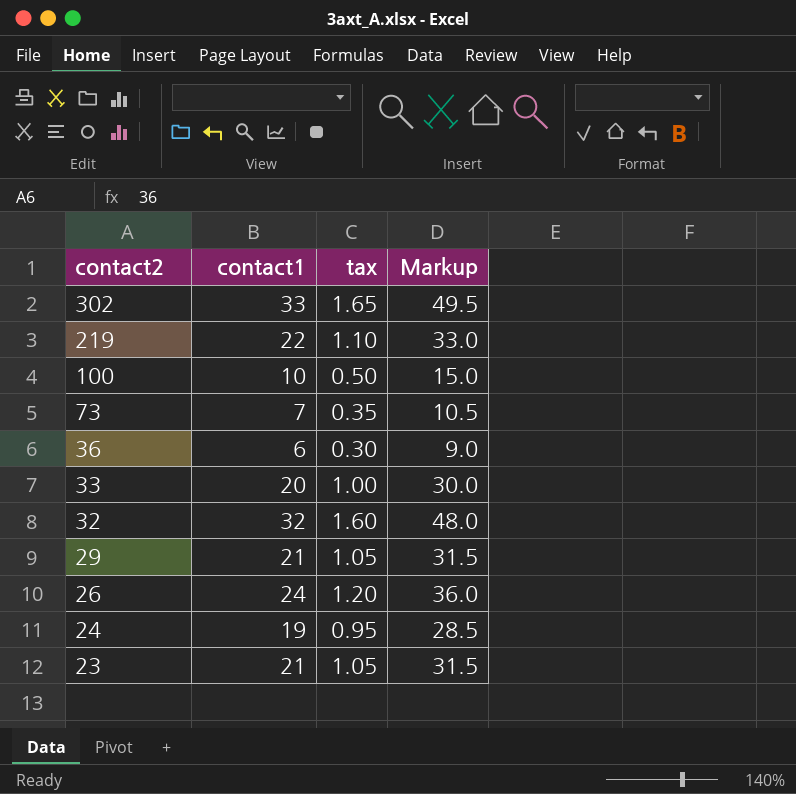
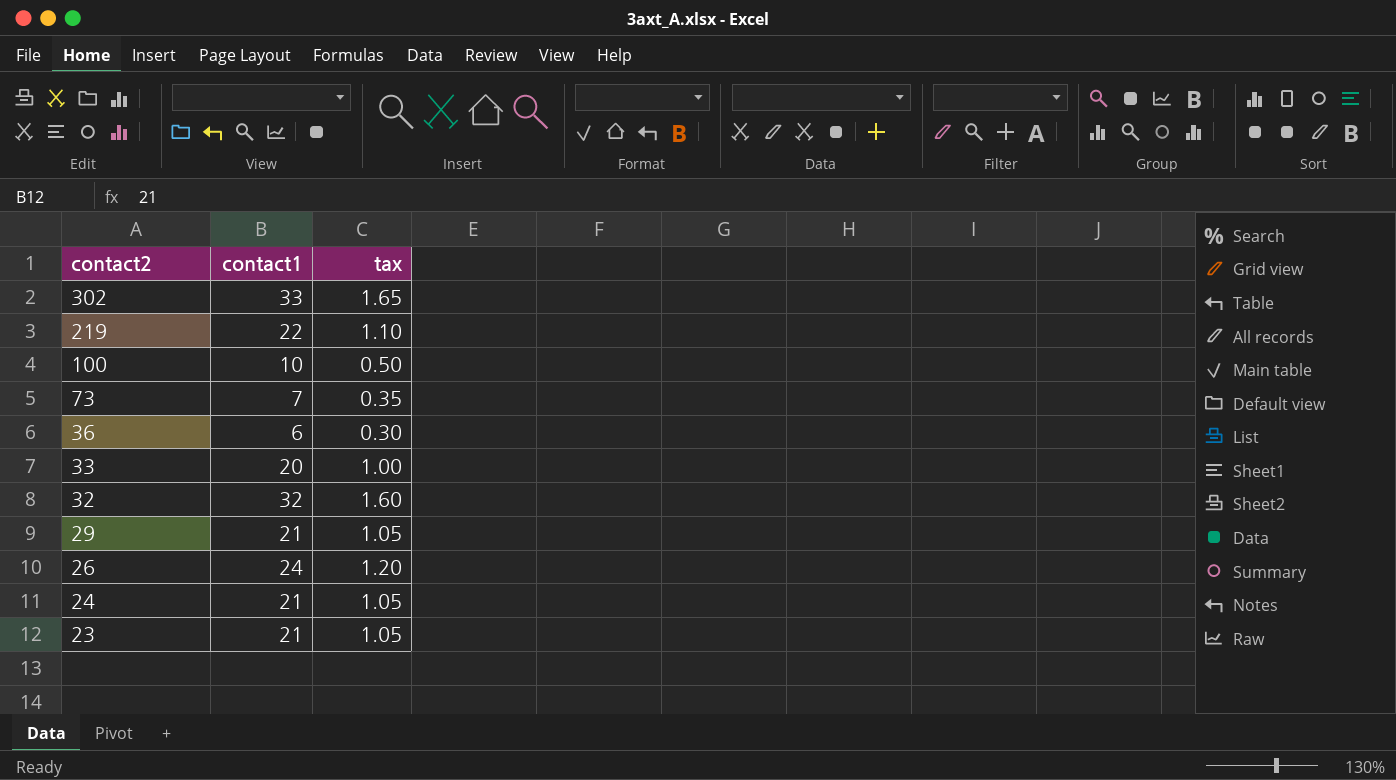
column Markup | formula: [contact1] * 1.5 -> none
24 | contact1: 19 -> 21
24 | tax: 0.95 -> 1.05

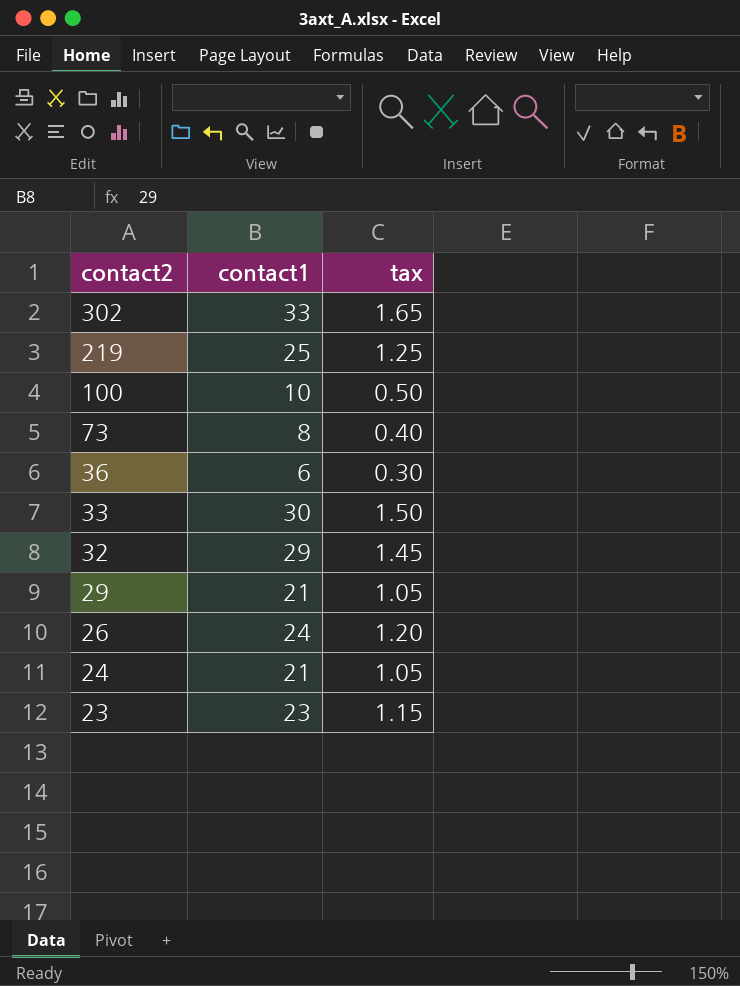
219 | contact1: 22 -> 25
219 | tax: 1.10 -> 1.25
73 | contact1: 7 -> 8
73 | tax: 0.35 -> 0.40
33 | contact1: 20 -> 30
33 | tax: 1.00 -> 1.50
32 | contact1: 32 -> 29
32 | tax: 1.60 -> 1.45
23 | contact1: 21 -> 23
23 | tax: 1.05 -> 1.15

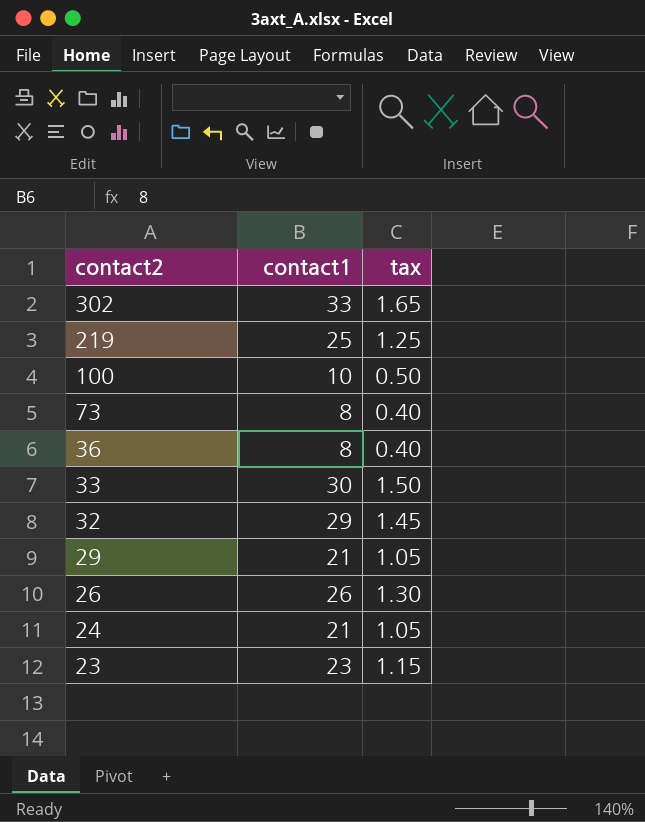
36 | contact1: 6 -> 8
36 | tax: 0.30 -> 0.40
26 | contact1: 24 -> 26
26 | tax: 1.20 -> 1.30

